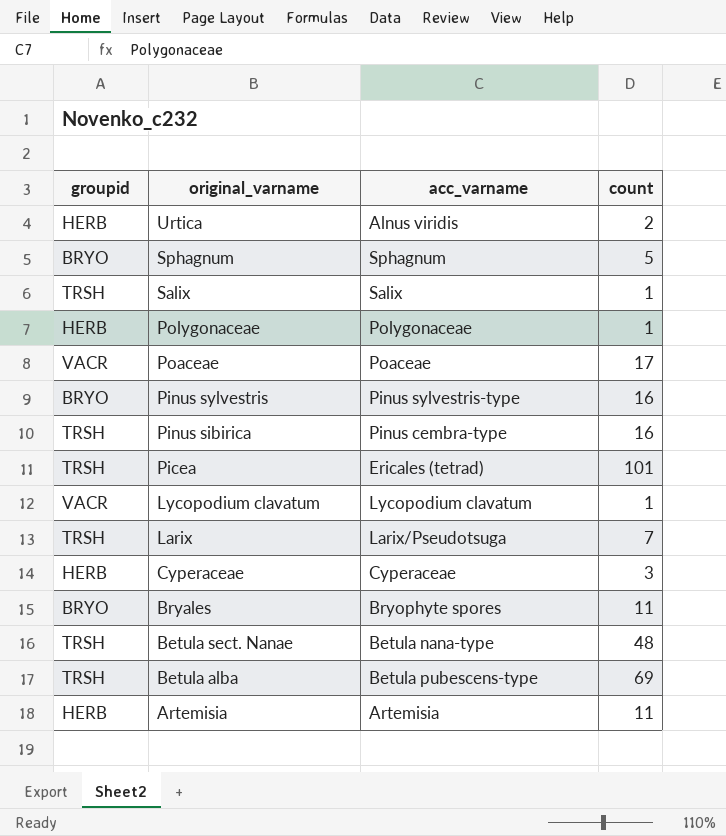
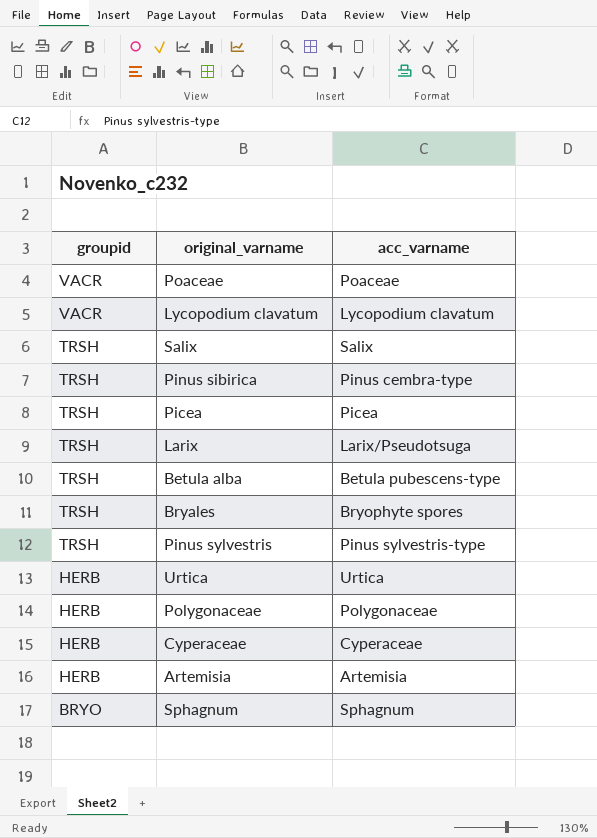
row order: original_varname descending -> groupid descending
column count | position: 4 -> none
row Betula sect. Nanae: TRSH | Betula nana-type | 48 -> none
Picea | acc_varname: Ericales (tetrad) -> Picea
Bryales | groupid: BRYO -> TRSH
Pinus sylvestris | groupid: BRYO -> TRSH
Urtica | acc_varname: Alnus viridis -> Urtica

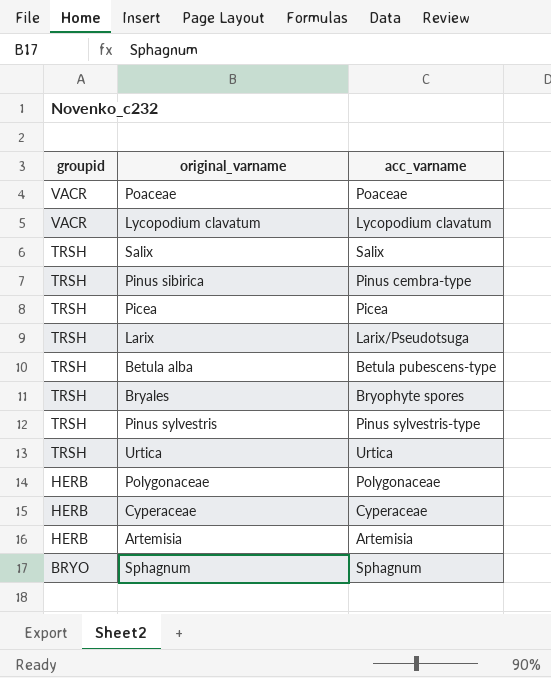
Urtica | groupid: HERB -> TRSH

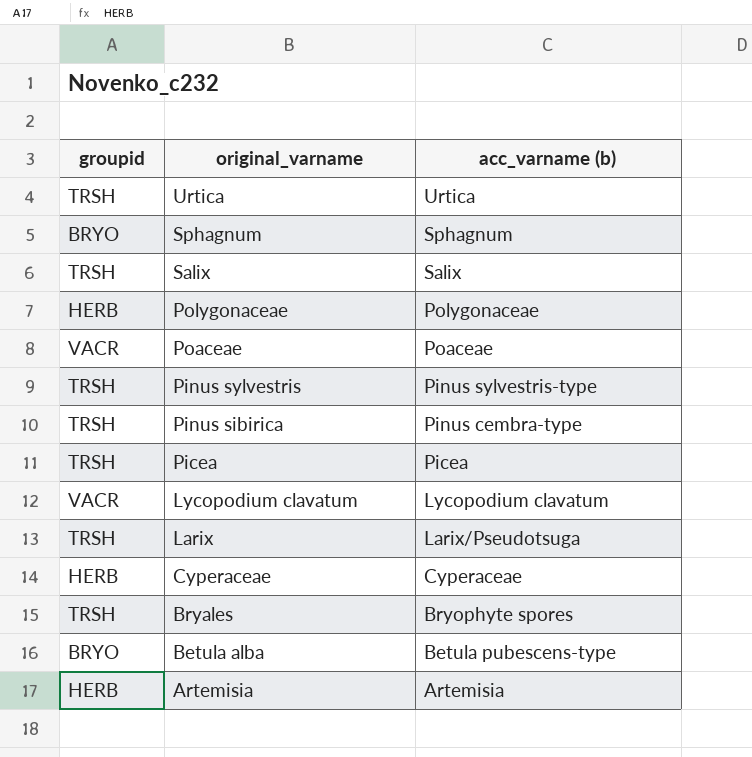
row order: groupid descending -> original_varname descending
column name: acc_varname -> acc_varname (b)
Betula alba | groupid: TRSH -> BRYO

